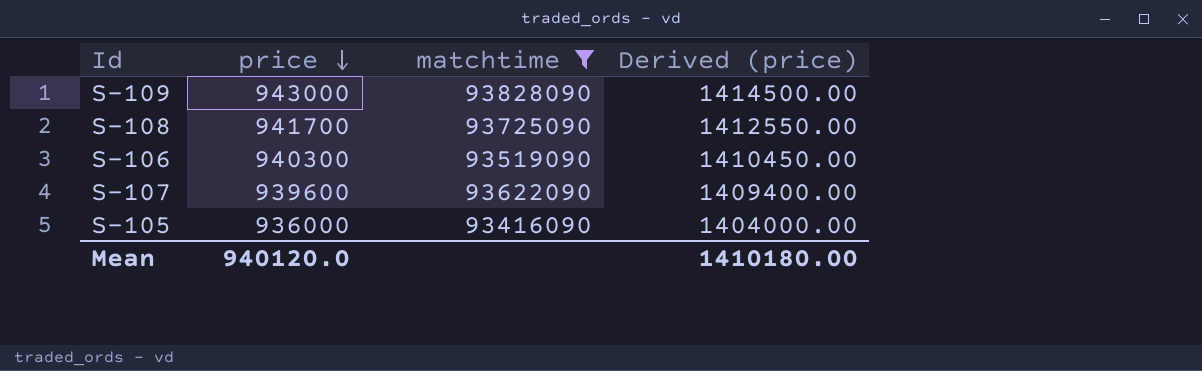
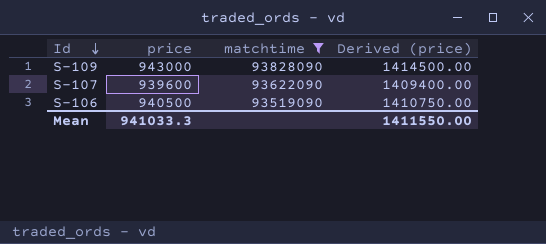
row order: price descending -> Id descending
row S-108: 941700 | 93725090 | 1412550.00 -> none
row S-105: 936000 | 93416090 | 1404000.00 -> none
S-106 | price: 940300 -> 940500
S-106 | Derived (price): 1410450.00 -> 1410750.00
Mean | price: 940120.0 -> 941033.3
Mean | Derived (price): 1410180.00 -> 1411550.00

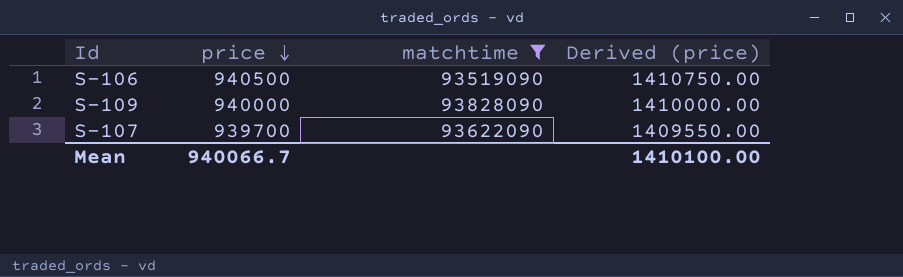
row order: Id descending -> price descending
S-109 | price: 943000 -> 940000
S-109 | Derived (price): 1414500.00 -> 1410000.00
S-107 | price: 939600 -> 939700
S-107 | Derived (price): 1409400.00 -> 1409550.00
Mean | price: 941033.3 -> 940066.7
Mean | Derived (price): 1411550.00 -> 1410100.00

